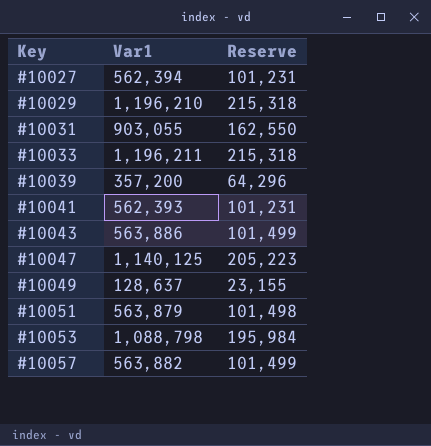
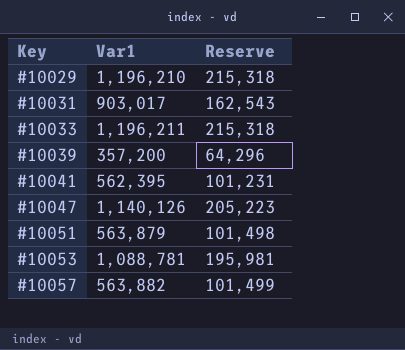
row #10027: 562,394 | 101,231 -> none
row #10043: 563,886 | 101,499 -> none
row #10049: 128,637 | 23,155 -> none
#10031 | Var1: 903,055 -> 903,017
#10031 | Reserve: 162,550 -> 162,543
#10041 | Var1: 562,393 -> 562,395
#10047 | Var1: 1,140,125 -> 1,140,126
#10053 | Var1: 1,088,798 -> 1,088,781
#10053 | Reserve: 195,984 -> 195,981

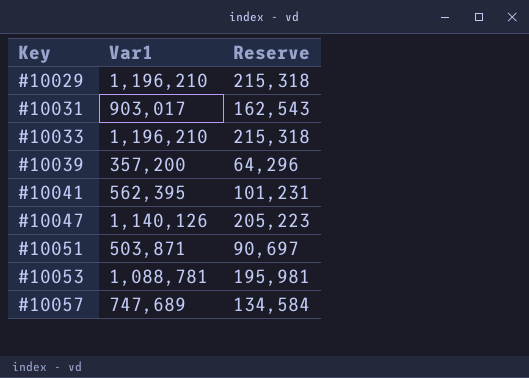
#10033 | Var1: 1,196,211 -> 1,196,210
#10051 | Var1: 563,879 -> 503,871
#10051 | Reserve: 101,498 -> 90,697
#10057 | Var1: 563,882 -> 747,689
#10057 | Reserve: 101,499 -> 134,584

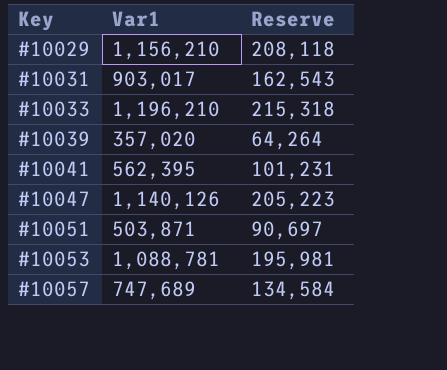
#10029 | Var1: 1,196,210 -> 1,156,210
#10029 | Reserve: 215,318 -> 208,118
#10039 | Var1: 357,200 -> 357,020
#10039 | Reserve: 64,296 -> 64,264

